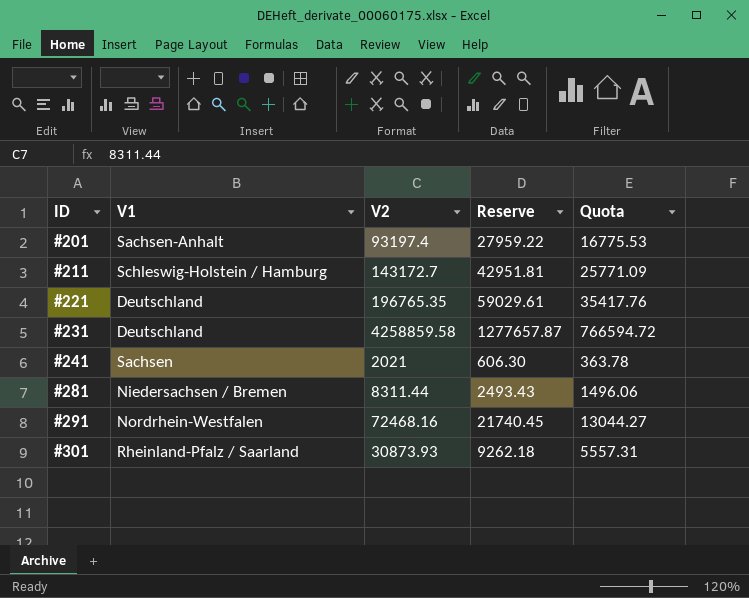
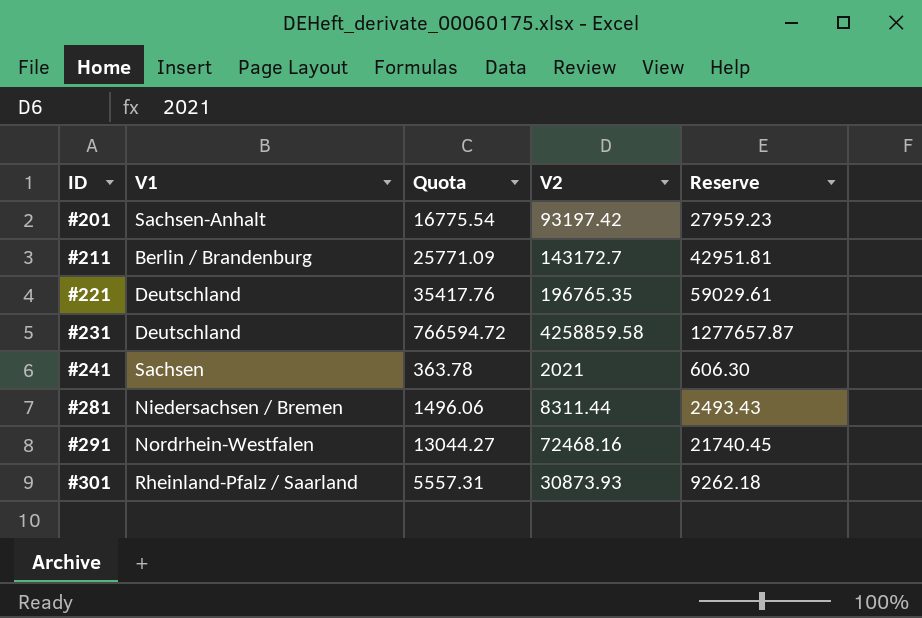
column Quota | position: 5 -> 3
#201 | Quota: 16775.53 -> 16775.54
#201 | V2: 93197.4 -> 93197.42
#201 | Reserve: 27959.22 -> 27959.23
#211 | V1: Schleswig-Holstein / Hamburg -> Berlin / Brandenburg

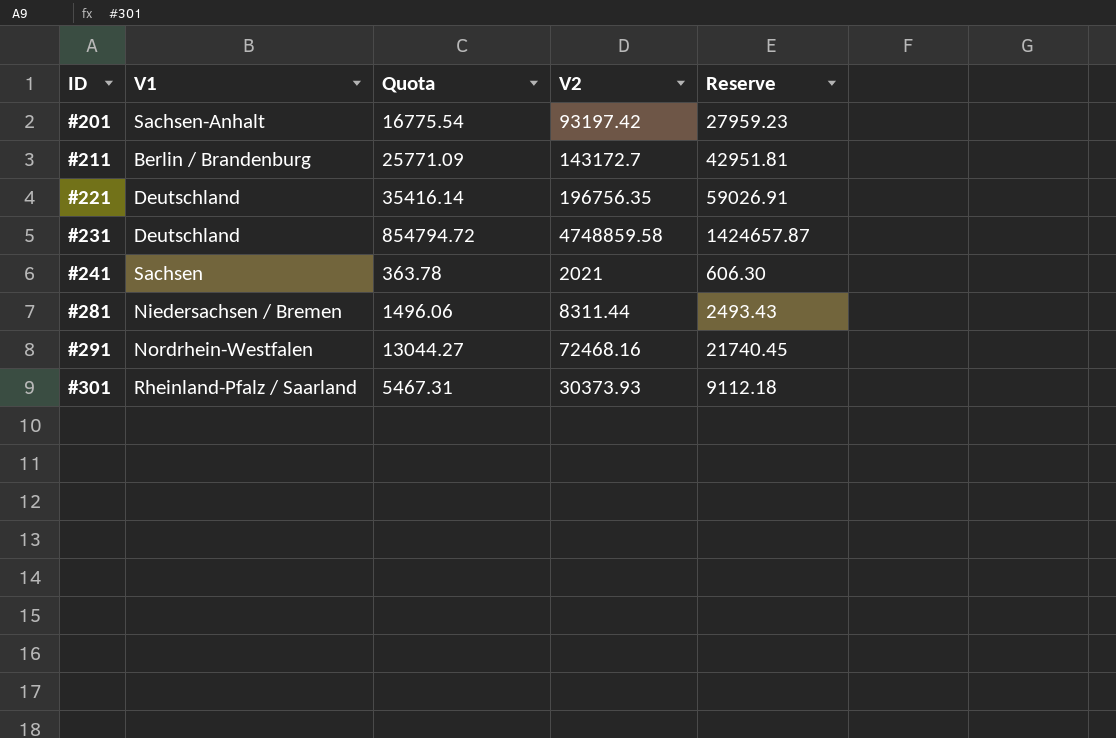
#221 | Quota: 35417.76 -> 35416.14
#221 | V2: 196765.35 -> 196756.35
#221 | Reserve: 59029.61 -> 59026.91
#231 | Quota: 766594.72 -> 854794.72
#231 | V2: 4258859.58 -> 4748859.58
#231 | Reserve: 1277657.87 -> 1424657.87
#301 | Quota: 5557.31 -> 5467.31
#301 | V2: 30873.93 -> 30373.93
#301 | Reserve: 9262.18 -> 9112.18

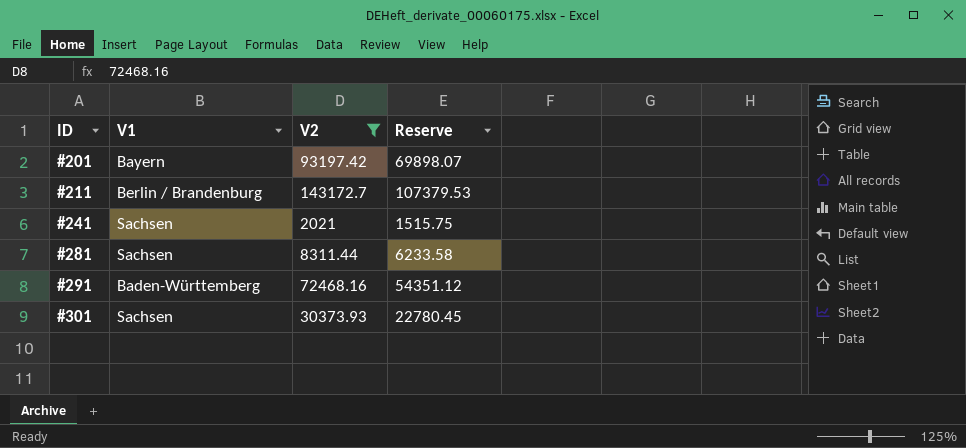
filter: none -> V2 <= 143172.7
column Quota | formula: [V2] * 0.18 -> none
column Reserve | formula: [V2] * 0.3 -> [V2] * 0.75
#201 | V1: Sachsen-Anhalt -> Bayern
#281 | V1: Niedersachsen / Bremen -> Sachsen
#291 | V1: Nordrhein-Westfalen -> Baden-Württemberg
#301 | V1: Rheinland-Pfalz / Saarland -> Sachsen

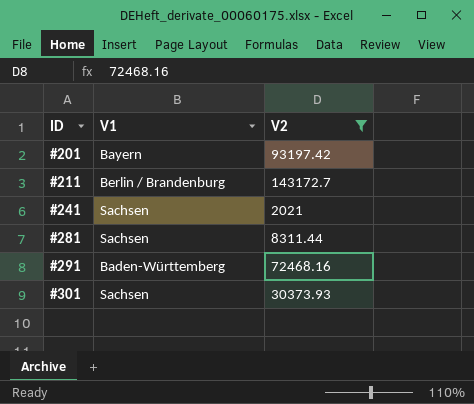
column Reserve | formula: [V2] * 0.75 -> none

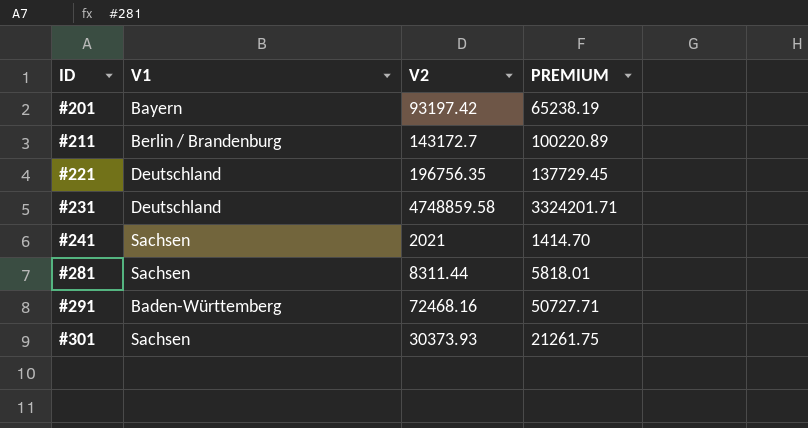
filter: V2 <= 143172.7 -> none
column PREMIUM | formula: none -> [V2] * 0.7

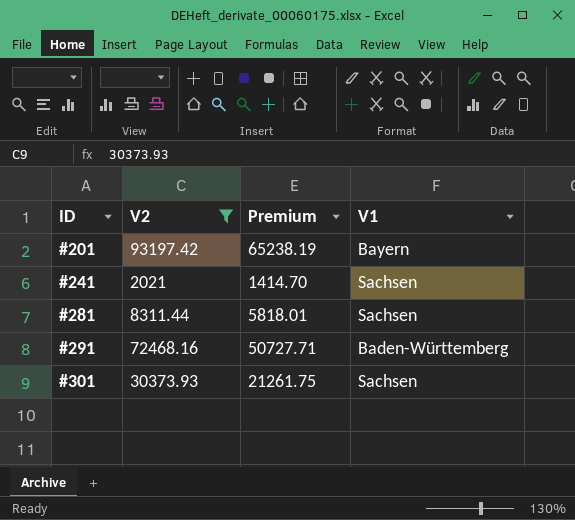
filter: none -> V2 <= 93197.42
column name: PREMIUM -> Premium
column V1 | position: 2 -> 4

